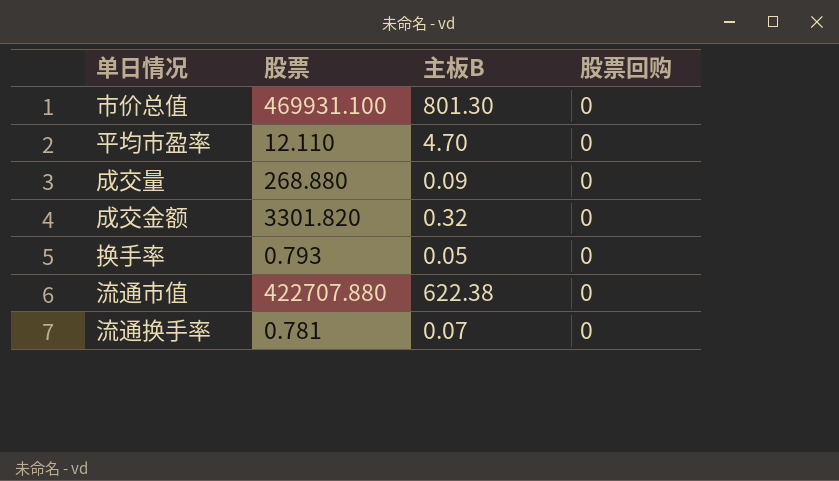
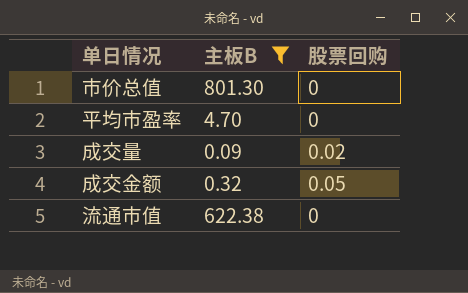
filter: none -> 主板B >= 0.09
column 股票 | position: 2 -> none
成交量 | 股票回购: 0 -> 0.02
成交金额 | 股票回购: 0 -> 0.05

